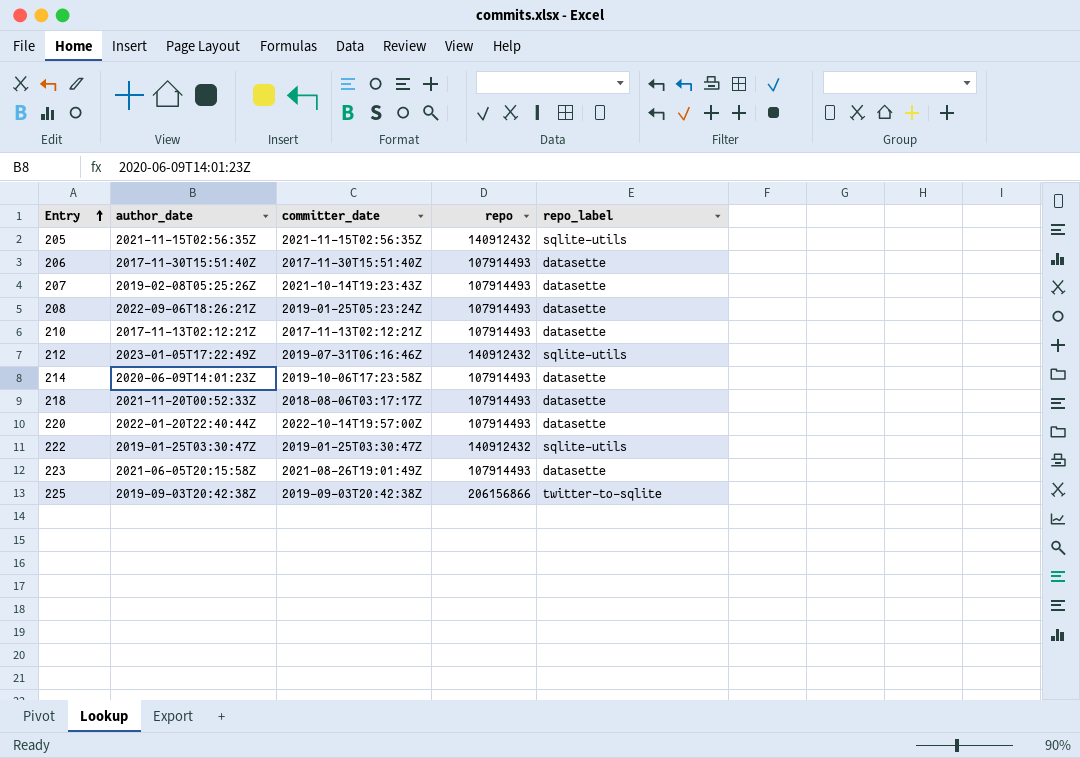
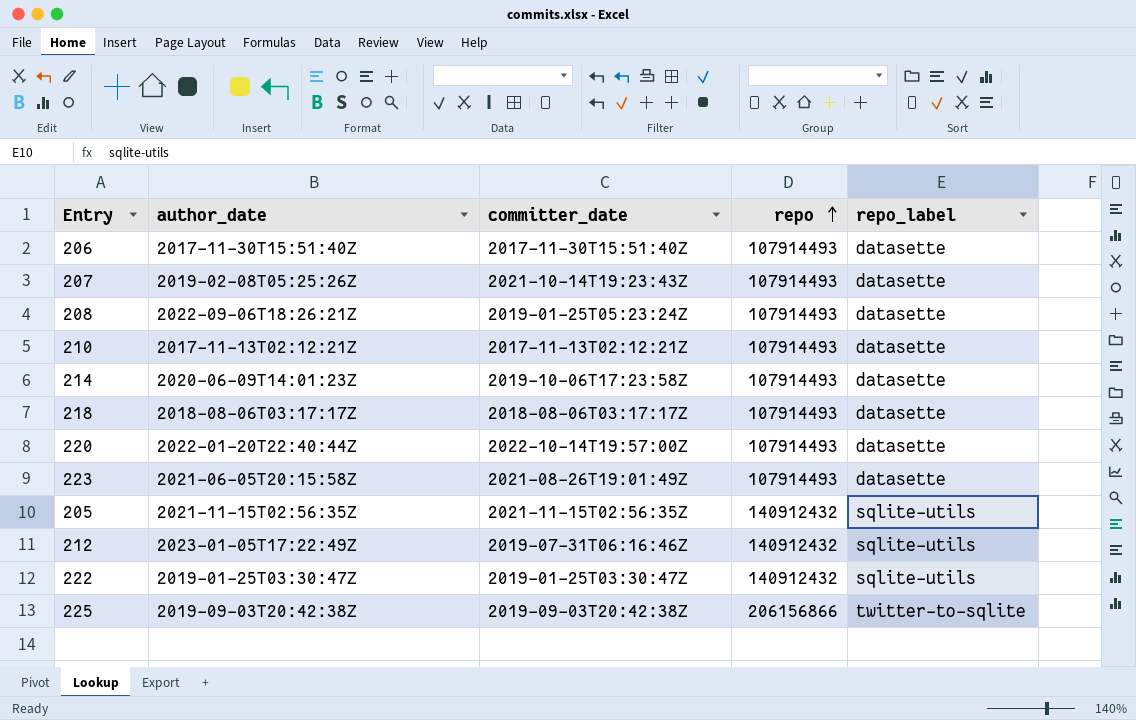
row order: Entry ascending -> repo ascending
218 | author_date: 2021-11-20T00:52:33Z -> 2018-08-06T03:17:17Z

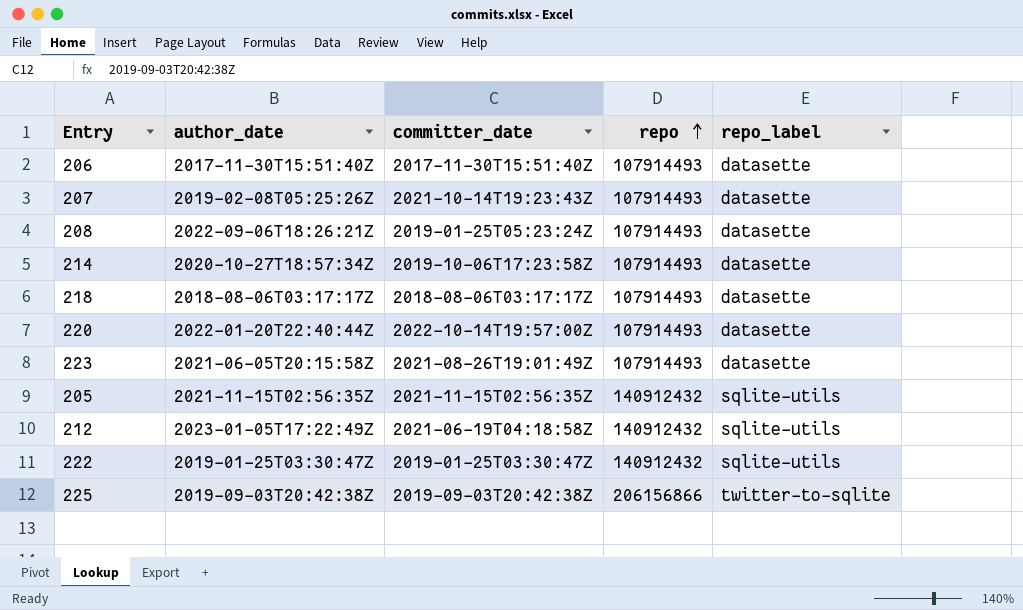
row 210: 2017-11-13T02:12:21Z | 2017-11-13T02:12:21Z | 107914493 | datasette -> none
214 | author_date: 2020-06-09T14:01:23Z -> 2020-10-27T18:57:34Z
212 | committer_date: 2019-07-31T06:16:46Z -> 2021-06-19T04:18:58Z

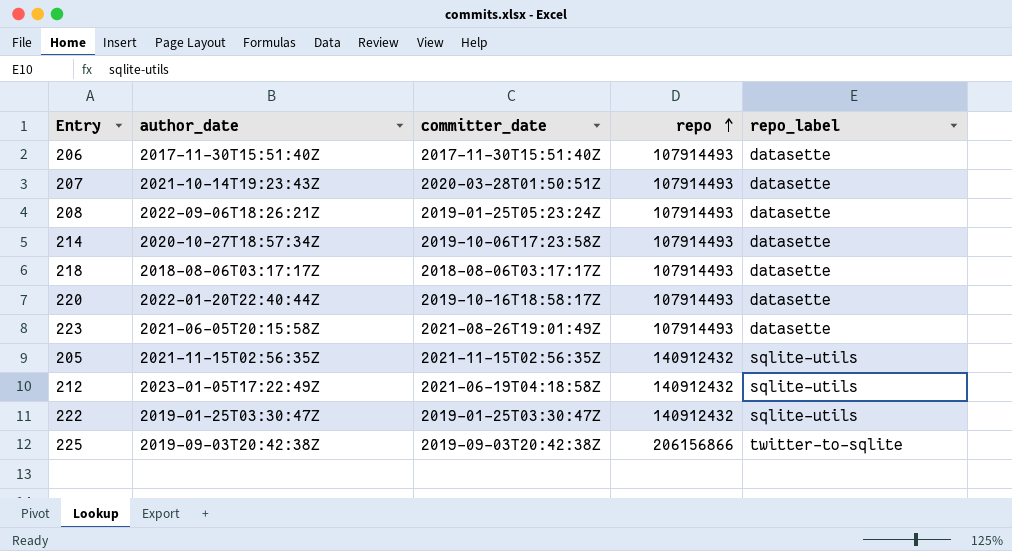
207 | author_date: 2019-02-08T05:25:26Z -> 2021-10-14T19:23:43Z
207 | committer_date: 2021-10-14T19:23:43Z -> 2020-03-28T01:50:51Z
220 | committer_date: 2022-10-14T19:57:00Z -> 2019-10-16T18:58:17Z

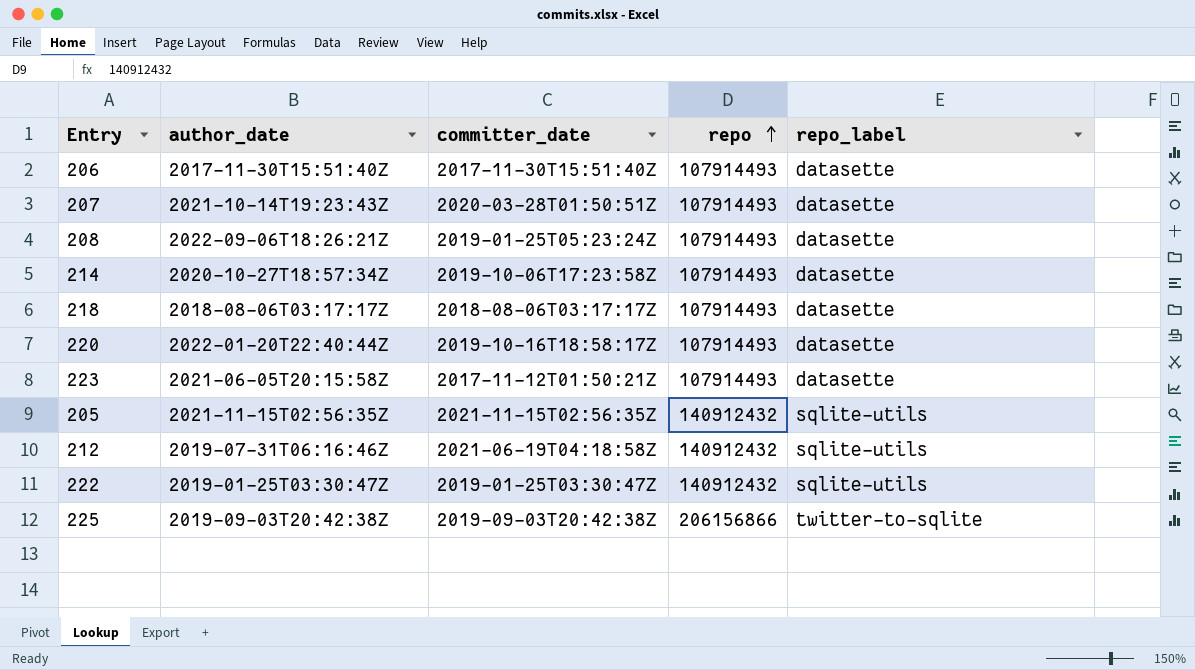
223 | committer_date: 2021-08-26T19:01:49Z -> 2017-11-12T01:50:21Z
212 | author_date: 2023-01-05T17:22:49Z -> 2019-07-31T06:16:46Z

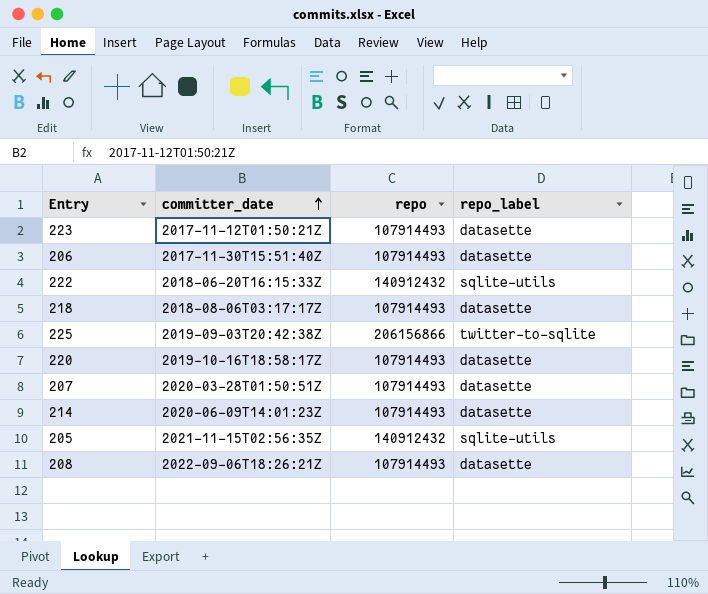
row order: repo ascending -> committer_date ascending
column author_date | position: 2 -> none
row 212: 2019-07-31T06:16:46Z | 2021-06-19T04:18:58Z | 140912432 | sqlite-utils -> none
222 | committer_date: 2019-01-25T03:30:47Z -> 2018-06-20T16:15:33Z
214 | committer_date: 2019-10-06T17:23:58Z -> 2020-06-09T14:01:23Z
208 | committer_date: 2019-01-25T05:23:24Z -> 2022-09-06T18:26:21Z

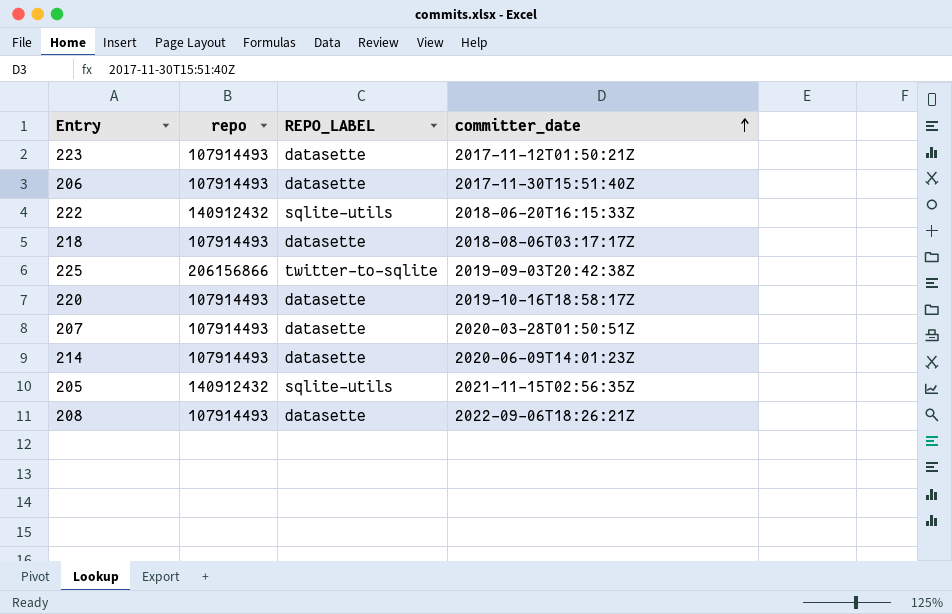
column name: repo_label -> REPO_LABEL
column committer_date | position: 2 -> 4

